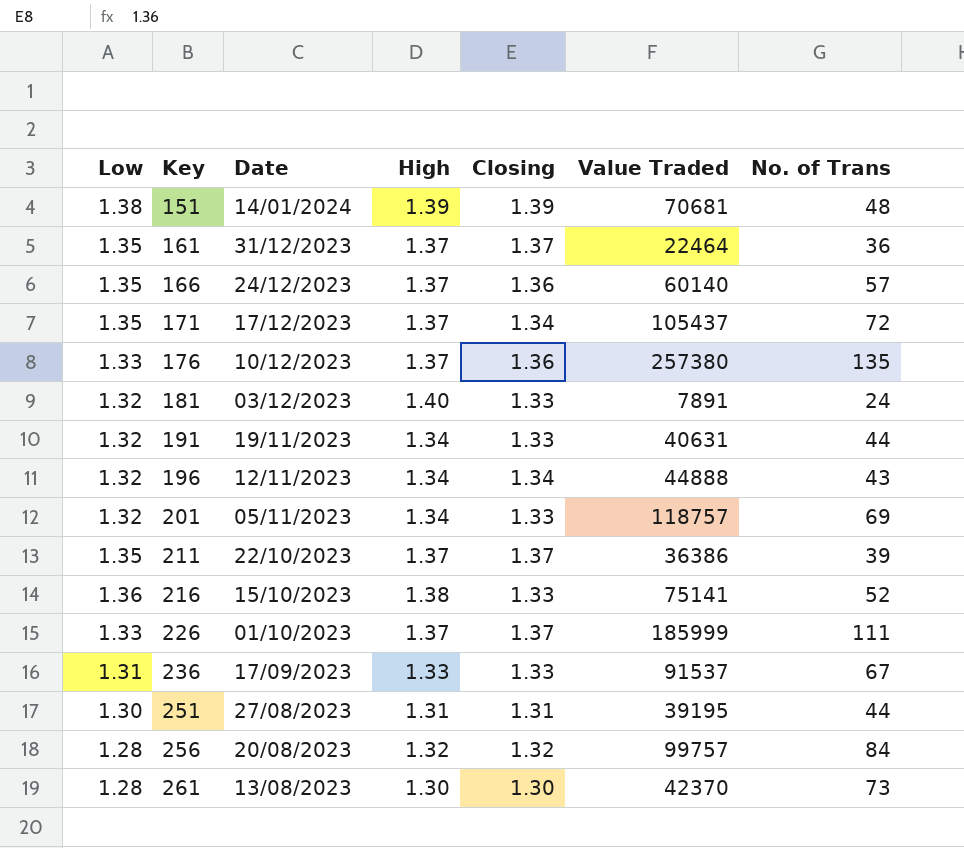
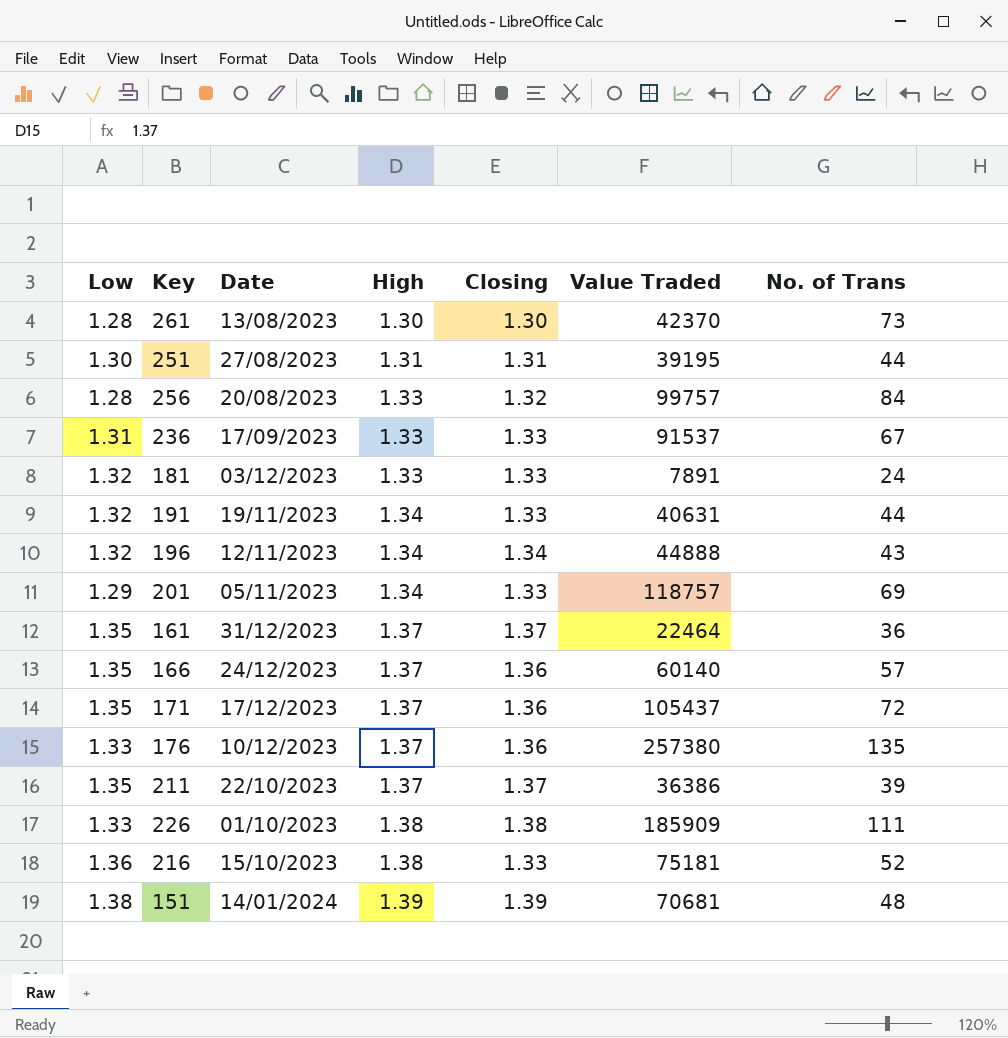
row order: Key ascending -> High ascending
256 | High: 1.32 -> 1.33
181 | High: 1.40 -> 1.33
201 | Low: 1.32 -> 1.29
171 | Closing: 1.34 -> 1.36
226 | High: 1.37 -> 1.38
226 | Closing: 1.37 -> 1.38
226 | Value Traded: 185999 -> 185909
216 | Value Traded: 75141 -> 75181

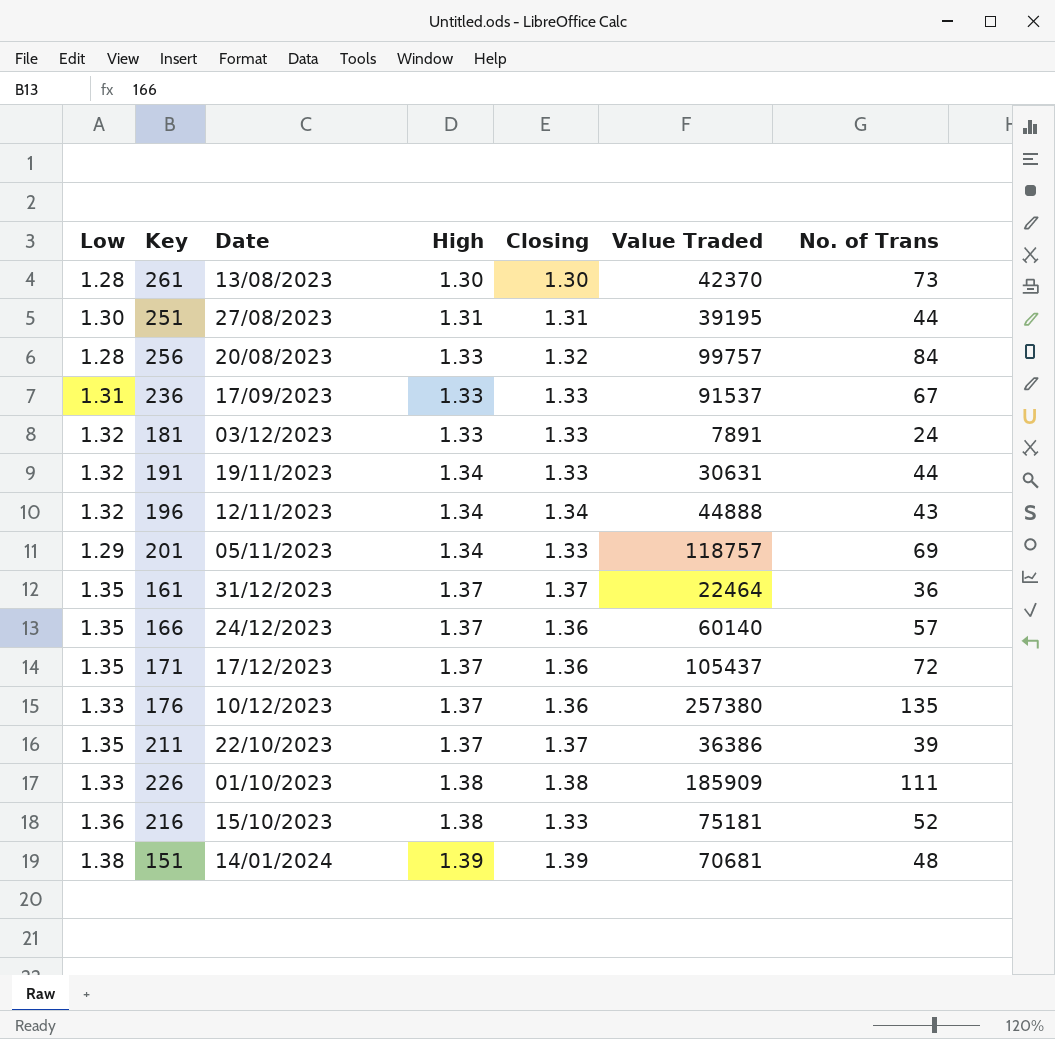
191 | Value Traded: 40631 -> 30631

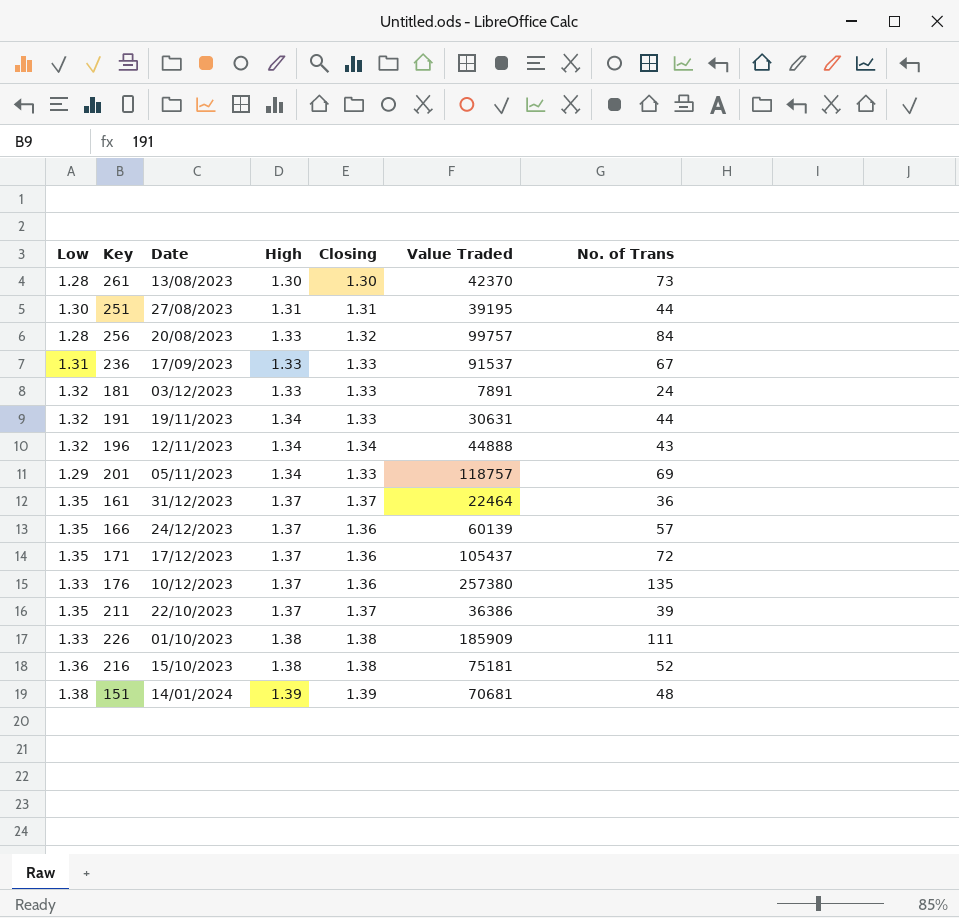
166 | Value Traded: 60140 -> 60139
216 | Closing: 1.33 -> 1.38

